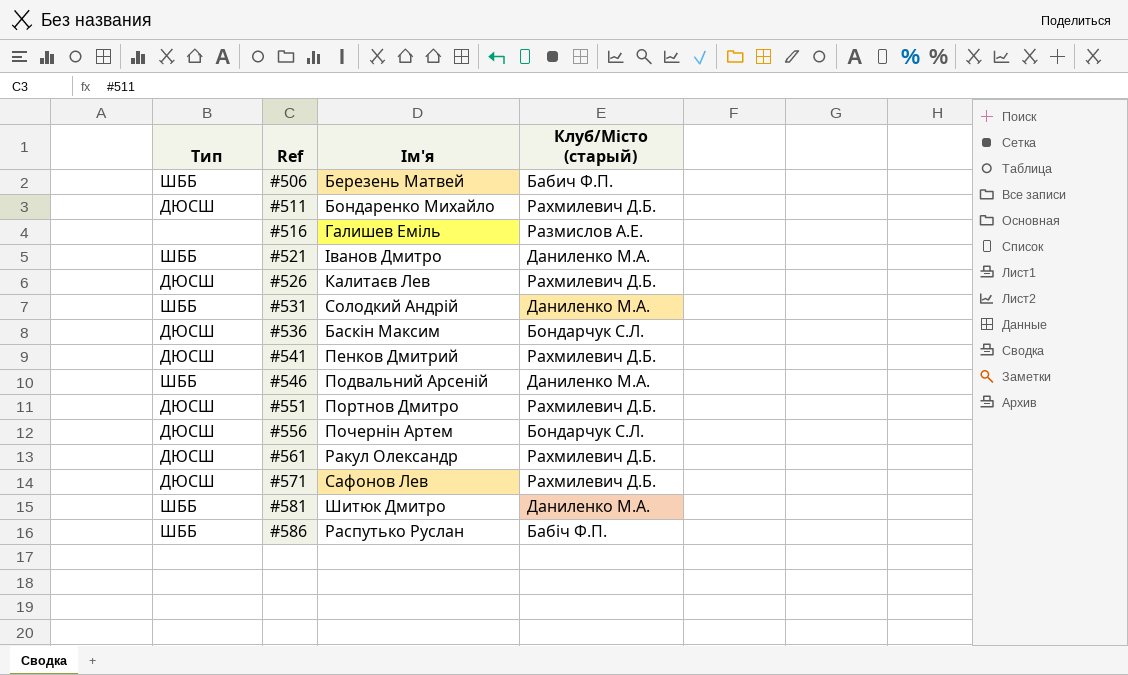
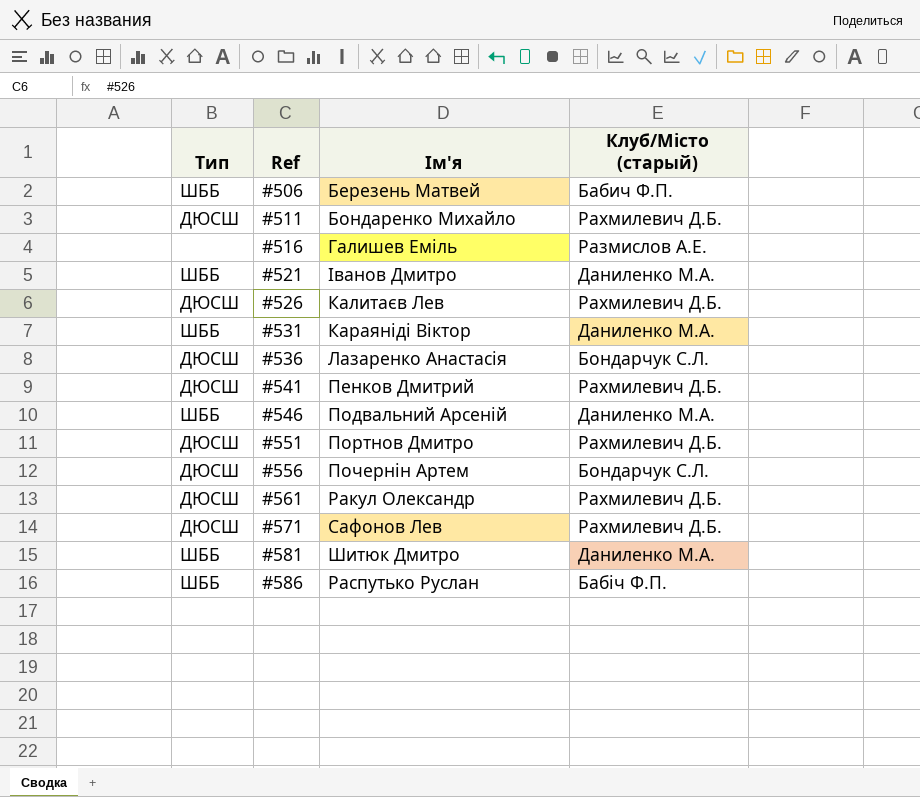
#531 | Ім'я: Солодкий Андрій -> Караяніді Віктор
#536 | Ім'я: Баскін Максим -> Лазаренко Анастасія

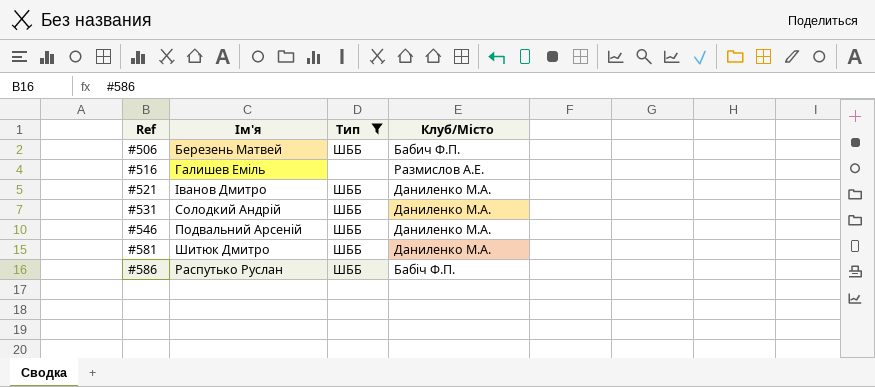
filter: none -> Тип != ДЮСШ
column Тип | position: 1 -> 3
column name: Клуб/Місто (старый) -> Клуб/Місто
#531 | Ім'я: Караяніді Віктор -> Солодкий Андрій

